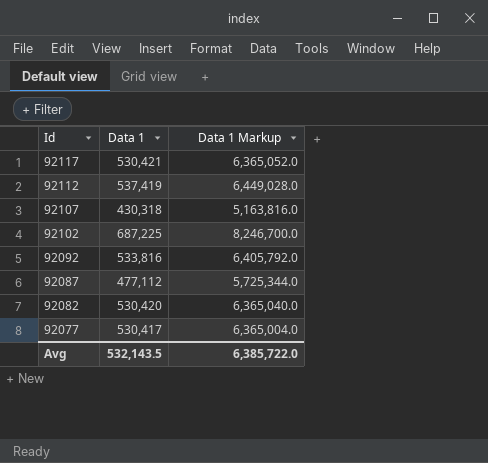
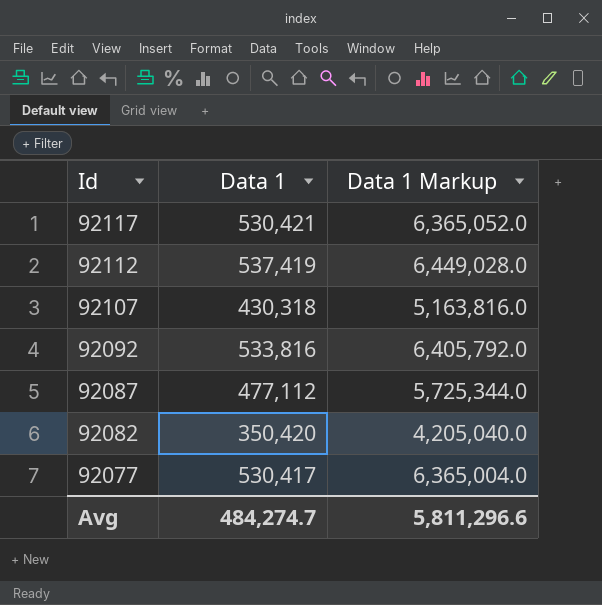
row 92102: 687,225 | 8,246,700.0 -> none
92082 | Data 1: 530,420 -> 350,420
92082 | Data 1 Markup: 6,365,040.0 -> 4,205,040.0
Avg | Data 1: 532,143.5 -> 484,274.7
Avg | Data 1 Markup: 6,385,722.0 -> 5,811,296.6

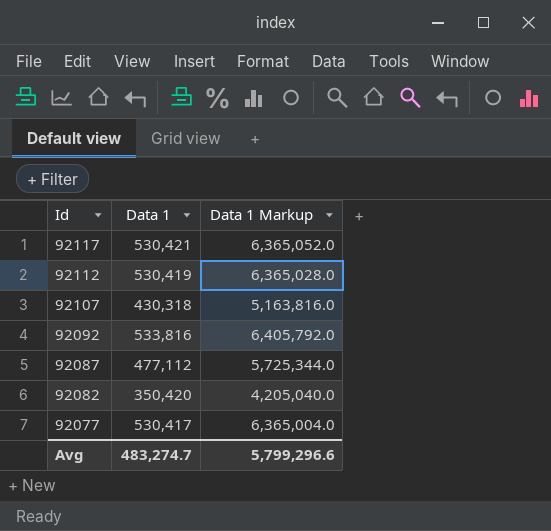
92112 | Data 1: 537,419 -> 530,419
92112 | Data 1 Markup: 6,449,028.0 -> 6,365,028.0
Avg | Data 1: 484,274.7 -> 483,274.7
Avg | Data 1 Markup: 5,811,296.6 -> 5,799,296.6

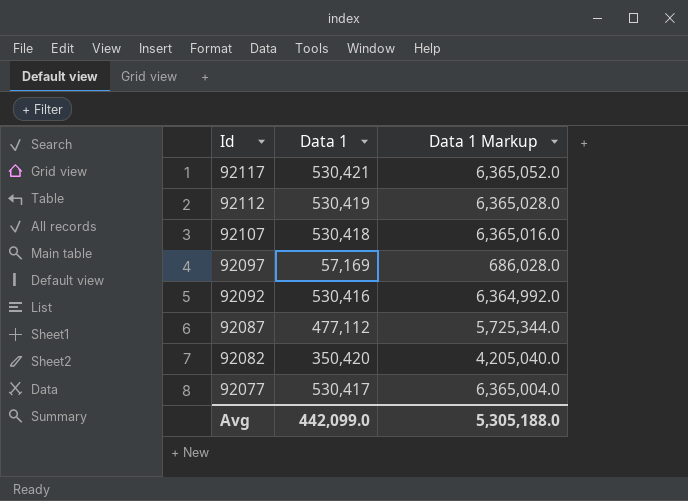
92107 | Data 1: 430,318 -> 530,418
92107 | Data 1 Markup: 5,163,816.0 -> 6,365,016.0
row 92097: none -> 57,169 | 686,028.0
92092 | Data 1: 533,816 -> 530,416
92092 | Data 1 Markup: 6,405,792.0 -> 6,364,992.0
Avg | Data 1: 483,274.7 -> 442,099.0
Avg | Data 1 Markup: 5,799,296.6 -> 5,305,188.0

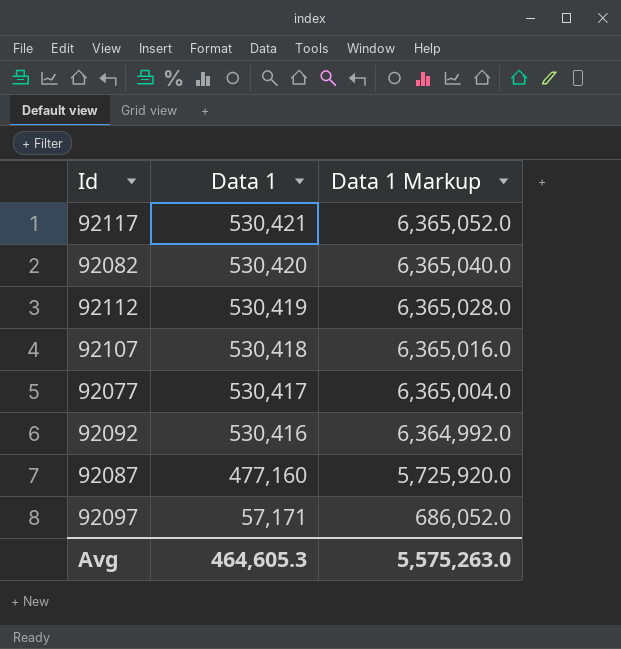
row order: Id descending -> Data 1 descending
92082 | Data 1: 350,420 -> 530,420
92082 | Data 1 Markup: 4,205,040.0 -> 6,365,040.0
92087 | Data 1: 477,112 -> 477,160
92087 | Data 1 Markup: 5,725,344.0 -> 5,725,920.0
92097 | Data 1: 57,169 -> 57,171
92097 | Data 1 Markup: 686,028.0 -> 686,052.0
Avg | Data 1: 442,099.0 -> 464,605.3
Avg | Data 1 Markup: 5,305,188.0 -> 5,575,263.0

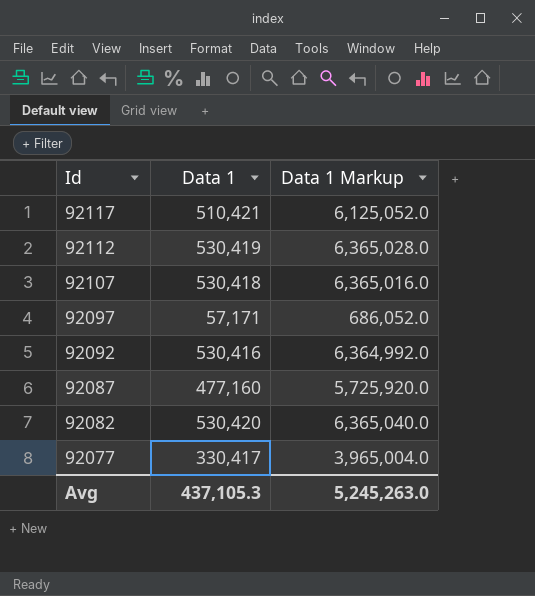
row order: Data 1 descending -> Id descending
92117 | Data 1: 530,421 -> 510,421
92117 | Data 1 Markup: 6,365,052.0 -> 6,125,052.0
92077 | Data 1: 530,417 -> 330,417
92077 | Data 1 Markup: 6,365,004.0 -> 3,965,004.0
Avg | Data 1: 464,605.3 -> 437,105.3
Avg | Data 1 Markup: 5,575,263.0 -> 5,245,263.0

